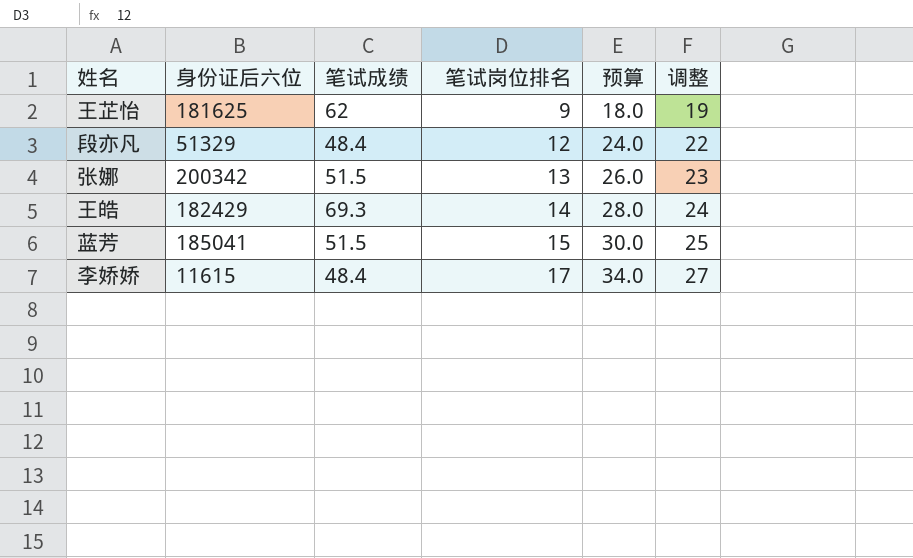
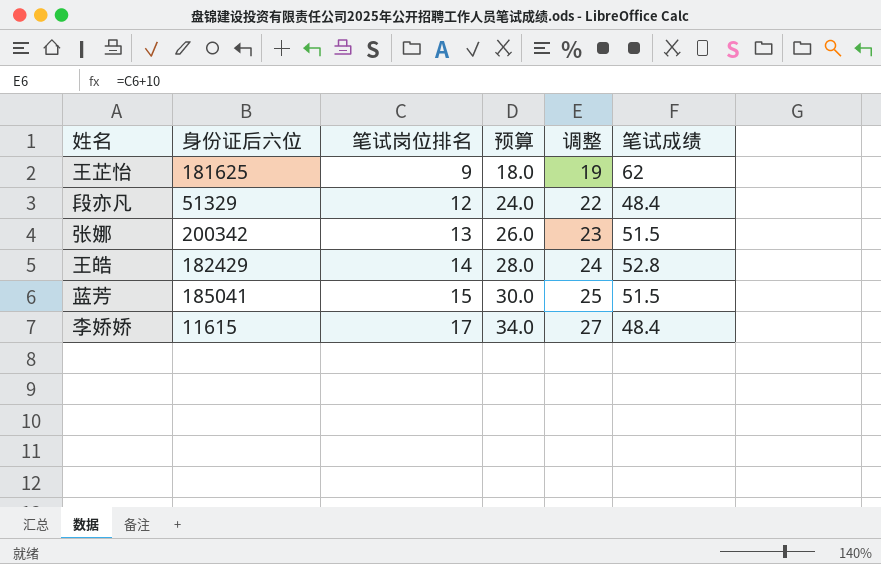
column 笔试成绩 | position: 3 -> 6
王皓 | 笔试成绩: 69.3 -> 52.8

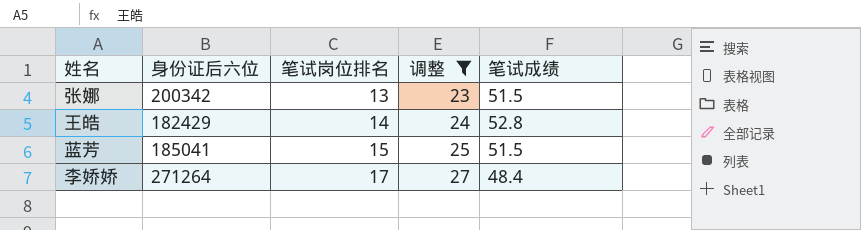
filter: none -> 调整 >= 23
column 预算 | formula: [笔试岗位排名] * 2 -> none
李娇娇 | 身份证后六位: 11615 -> 271264

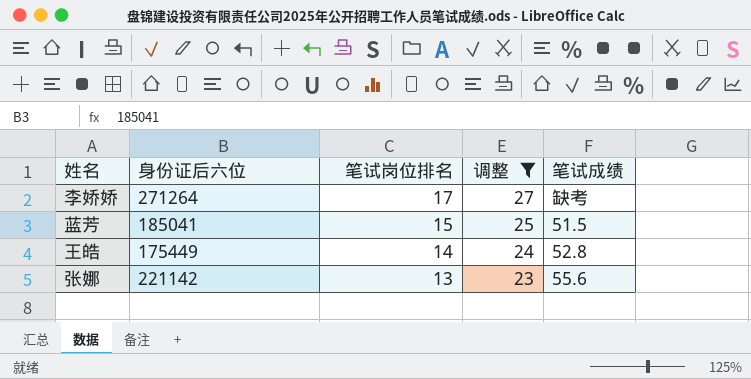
row order: 笔试岗位排名 ascending -> 笔试岗位排名 descending
李娇娇 | 笔试成绩: 48.4 -> 缺考
王皓 | 身份证后六位: 182429 -> 175449
张娜 | 身份证后六位: 200342 -> 221142
张娜 | 笔试成绩: 51.5 -> 55.6

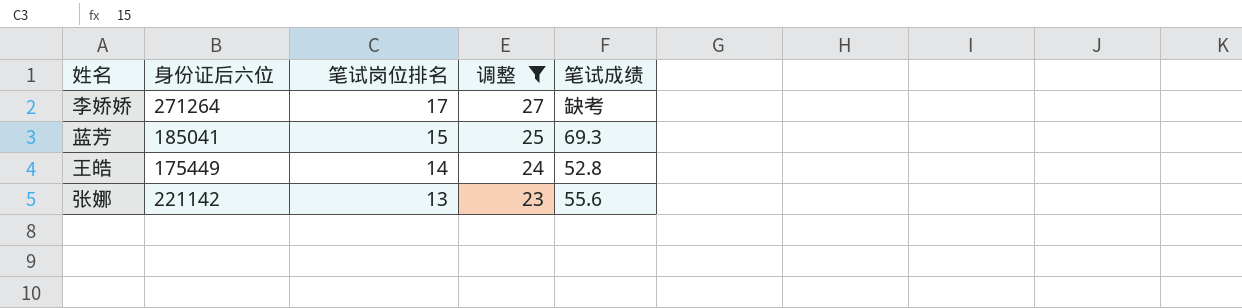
蓝芳 | 笔试成绩: 51.5 -> 69.3

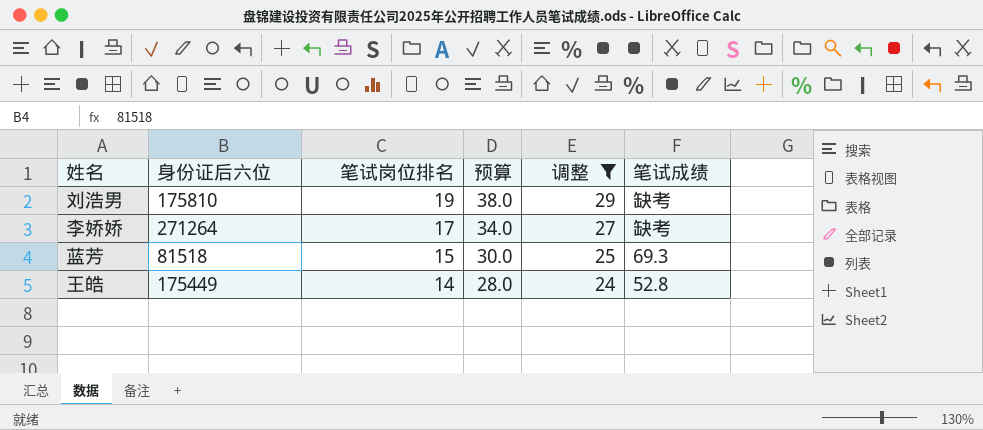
column 预算 | formula: none -> [笔试岗位排名] * 2
row 张娜: 221142 | 13 | 23 | 55.6 -> none
row 刘浩男: none -> 175810 | 19 | 38.0 | 29 | 缺考
蓝芳 | 身份证后六位: 185041 -> 81518

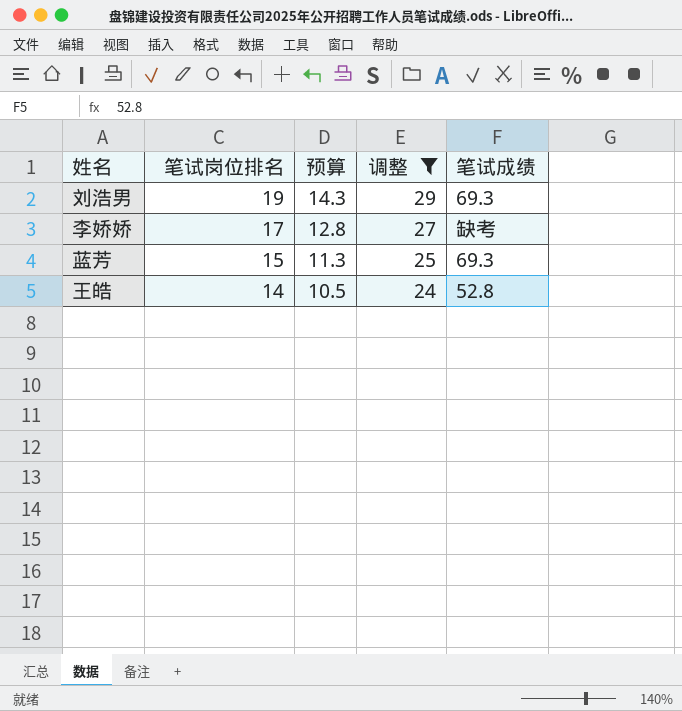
column 身份证后六位 | position: 2 -> none
column 预算 | formula: [笔试岗位排名] * 2 -> [笔试岗位排名] * 0.75
刘浩男 | 笔试成绩: 缺考 -> 69.3

